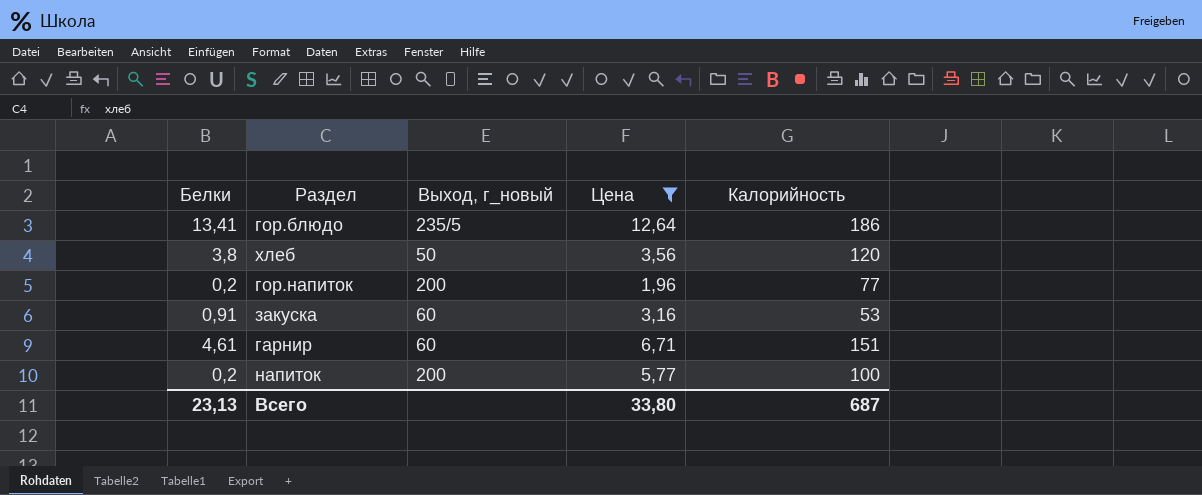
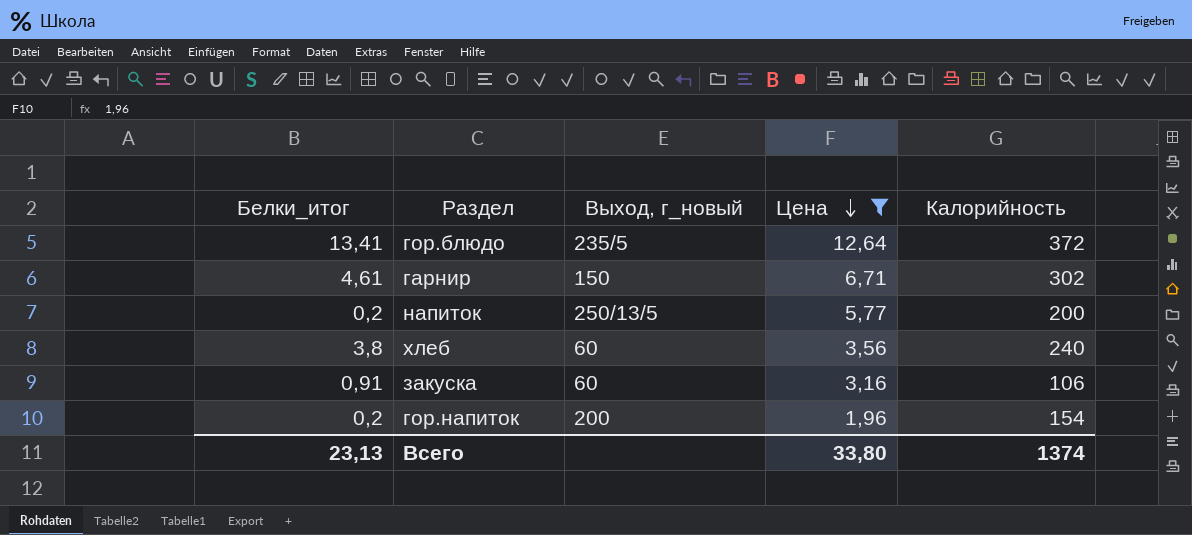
row order: none -> Цена descending
column name: Белки -> Белки_итог
гор.блюдо | Калорийность: 186 -> 372
гарнир | Выход, г_новый: 60 -> 150
гарнир | Калорийность: 151 -> 302
напиток | Выход, г_новый: 200 -> 250/13/5
напиток | Калорийность: 100 -> 200
хлеб | Выход, г_новый: 50 -> 60
хлеб | Калорийность: 120 -> 240
закуска | Калорийность: 53 -> 106
гор.напиток | Калорийность: 77 -> 154
Всего | Калорийность: 687 -> 1374

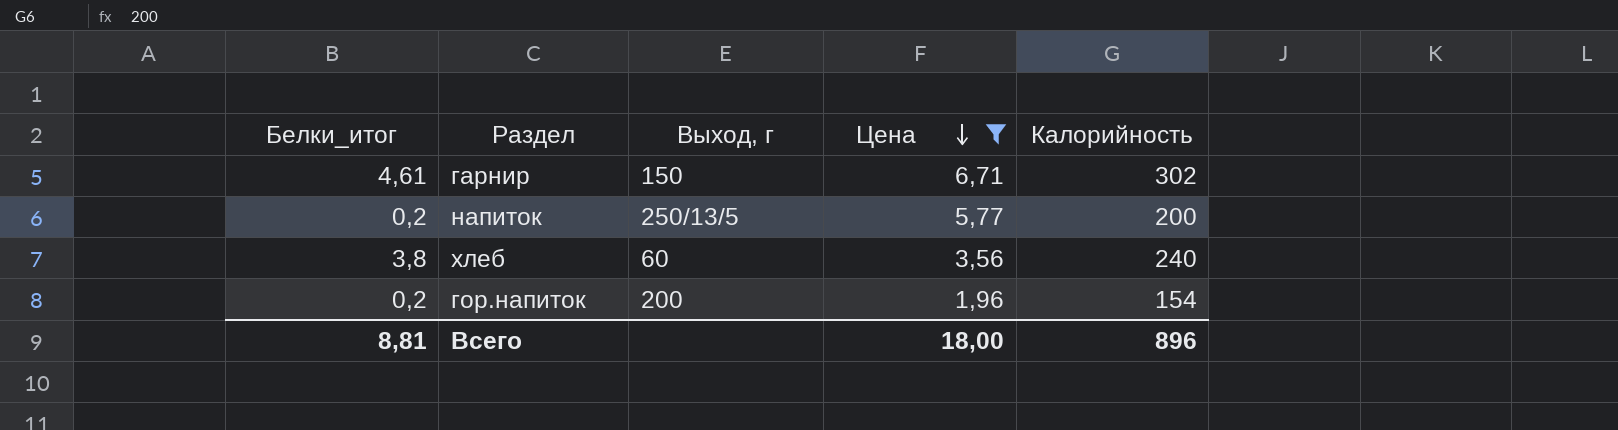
column name: Выход, г_новый -> Выход, г
row гор.блюдо: 13,41 | 235/5 | 12,64 | 372 -> none
row закуска: 0,91 | 60 | 3,16 | 106 -> none
Всего | Белки_итог: 23,13 -> 8,81
Всего | Цена: 33,80 -> 18,00
Всего | Калорийность: 1374 -> 896

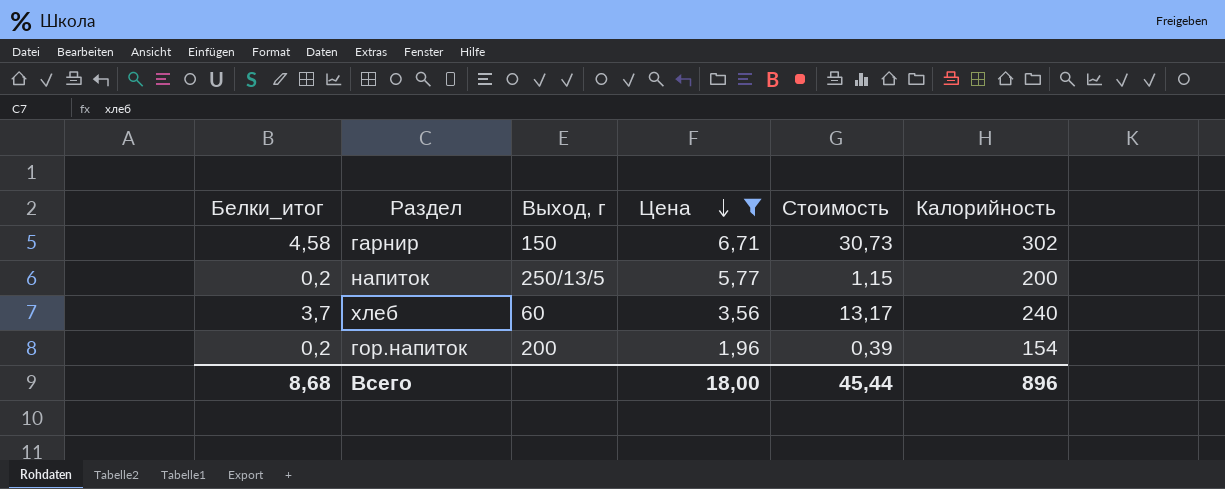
column Стоимость | formula: none -> [Белки_итог] * [Цена]
гарнир | Белки_итог: 4,61 -> 4,58
хлеб | Белки_итог: 3,8 -> 3,7
Всего | Белки_итог: 8,81 -> 8,68

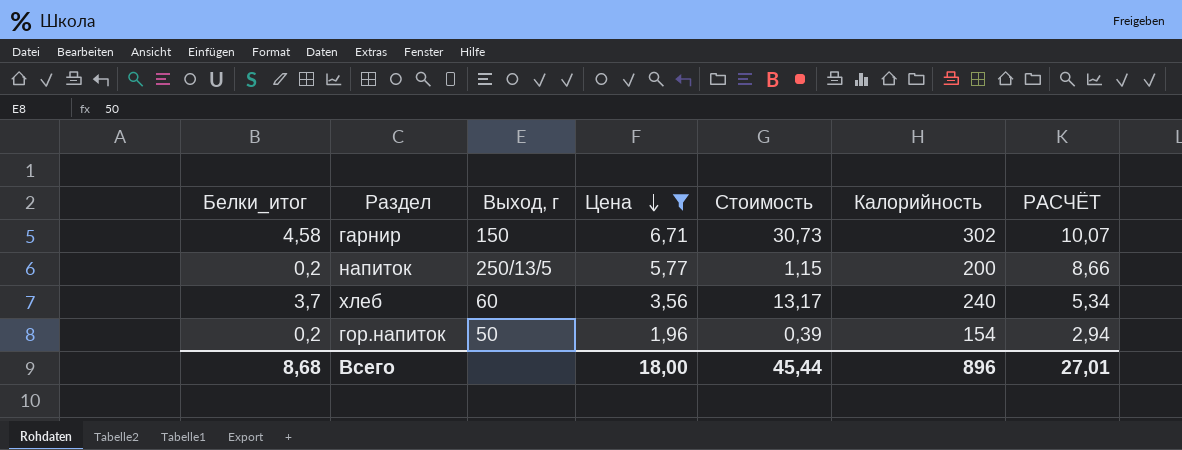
column РАСЧЁТ | formula: none -> [Цена] * 1,5
гор.напиток | Выход, г: 200 -> 50

